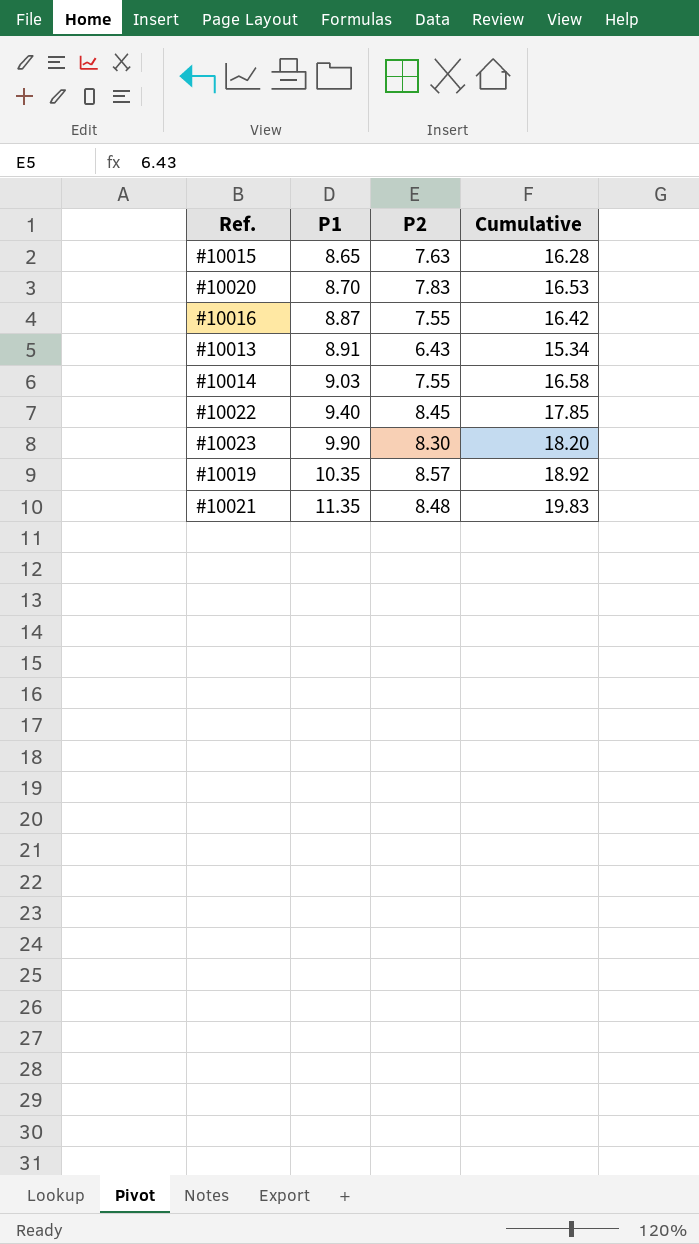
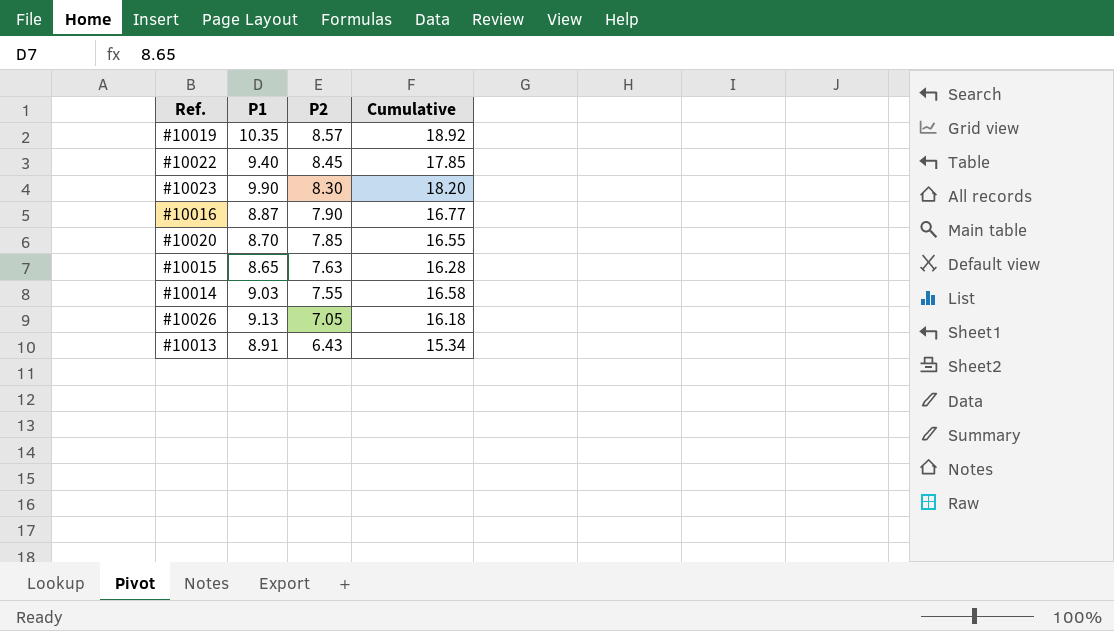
row order: P1 ascending -> P2 descending
row #10021: 11.35 | 8.48 | 19.83 -> none
#10016 | P2: 7.55 -> 7.90
#10016 | Cumulative: 16.42 -> 16.77
#10020 | P2: 7.83 -> 7.85
#10020 | Cumulative: 16.53 -> 16.55
row #10026: none -> 9.13 | 7.05 | 16.18

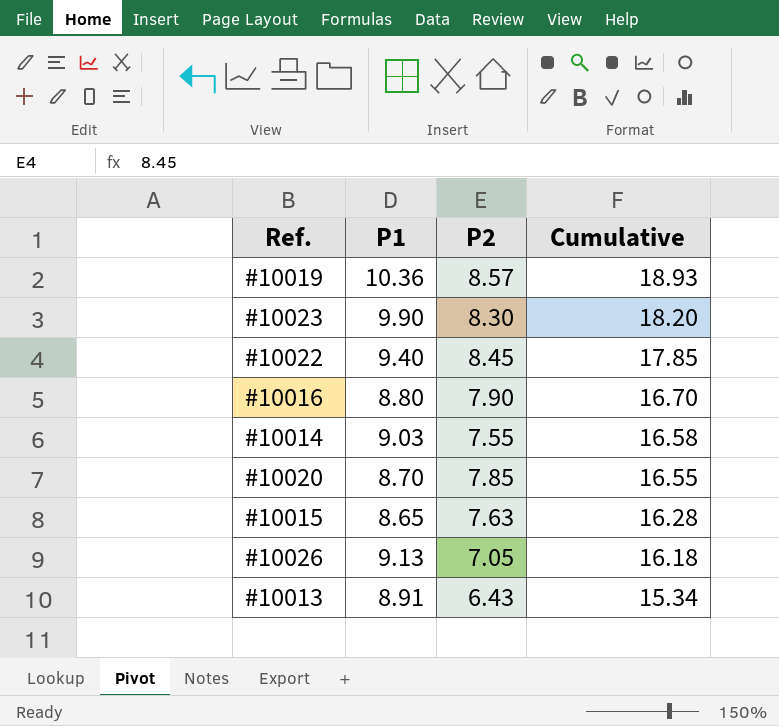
row order: P2 descending -> Cumulative descending
#10019 | P1: 10.35 -> 10.36
#10019 | Cumulative: 18.92 -> 18.93
#10016 | P1: 8.87 -> 8.80
#10016 | Cumulative: 16.77 -> 16.70

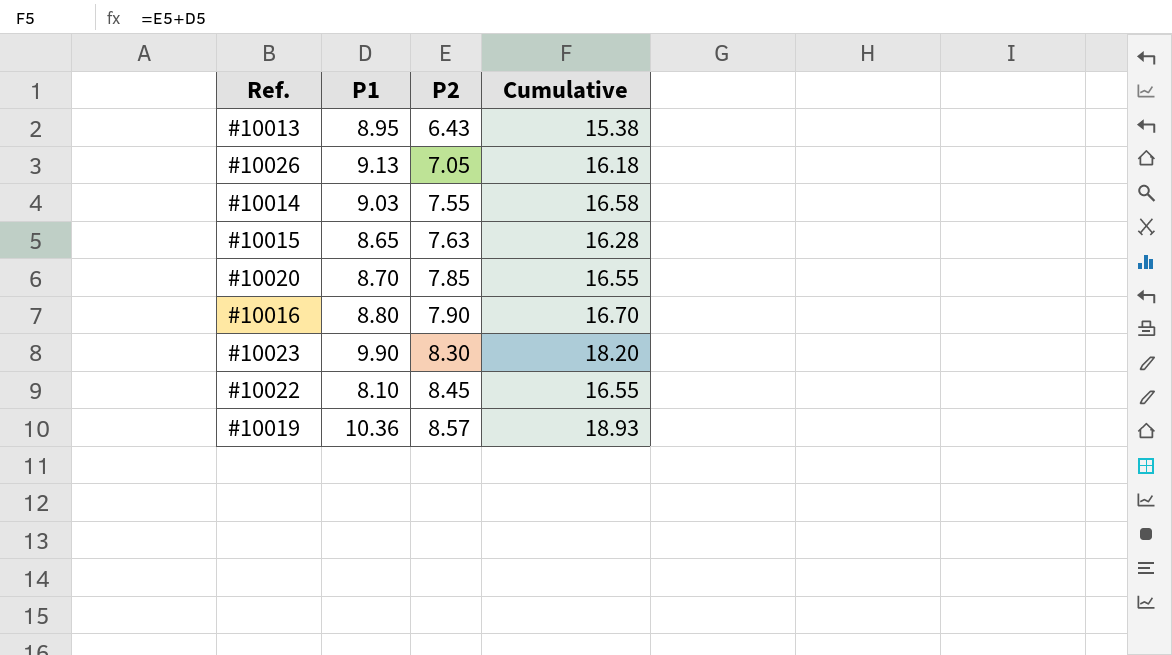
row order: Cumulative descending -> P2 ascending
#10013 | P1: 8.91 -> 8.95
#10013 | Cumulative: 15.34 -> 15.38
#10022 | P1: 9.40 -> 8.10
#10022 | Cumulative: 17.85 -> 16.55

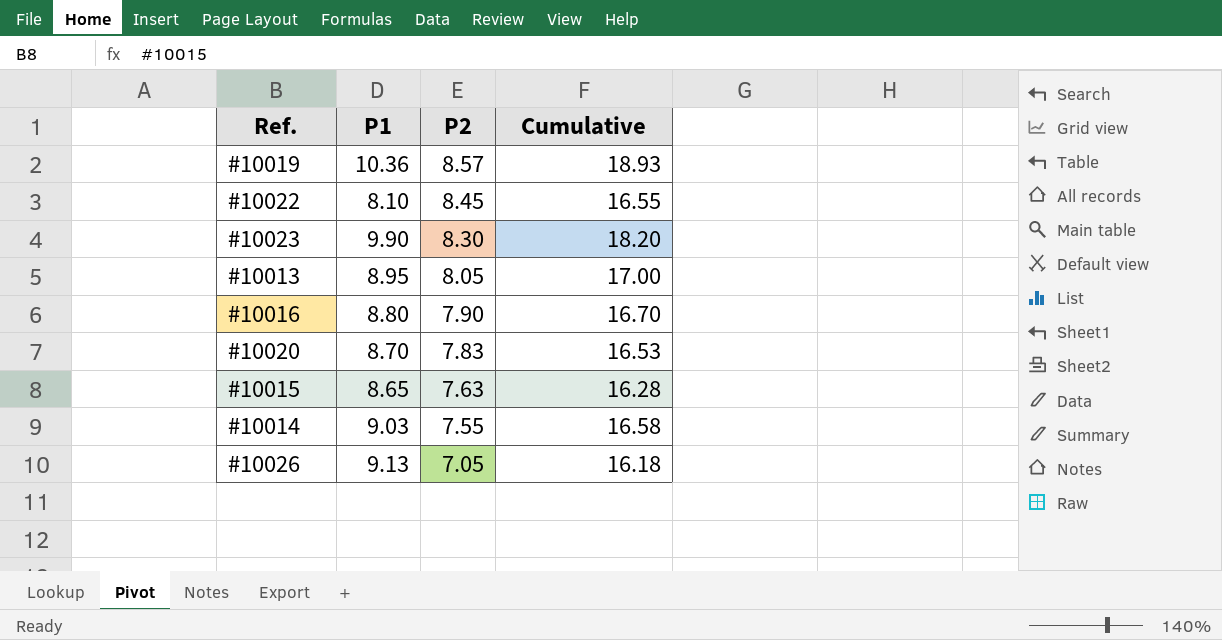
row order: P2 ascending -> P2 descending
#10013 | P2: 6.43 -> 8.05
#10013 | Cumulative: 15.38 -> 17.00
#10020 | P2: 7.85 -> 7.83
#10020 | Cumulative: 16.55 -> 16.53

